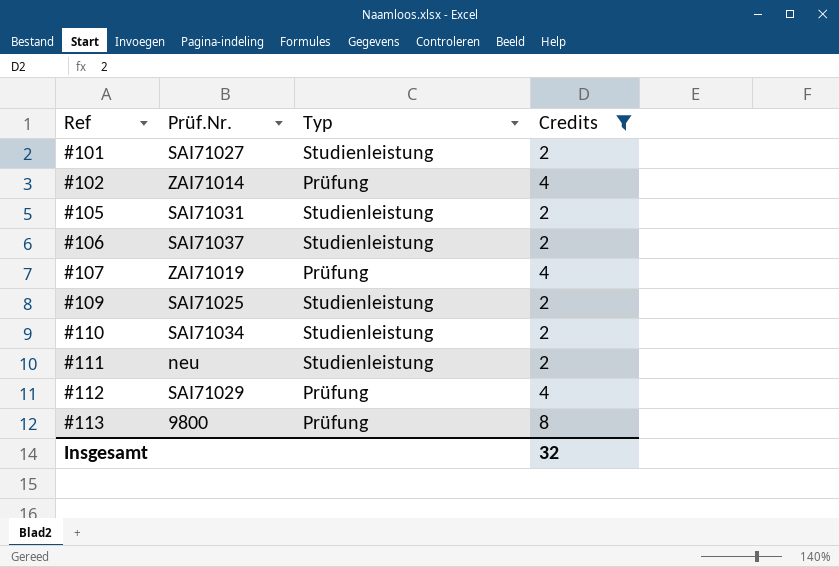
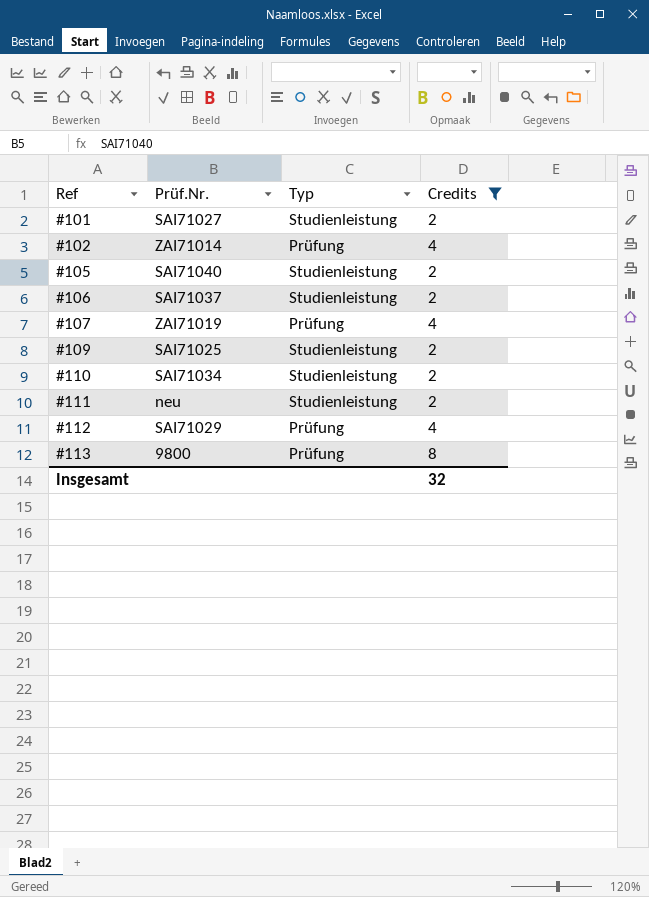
#105 | Prüf.Nr.: SAI71031 -> SAI71040

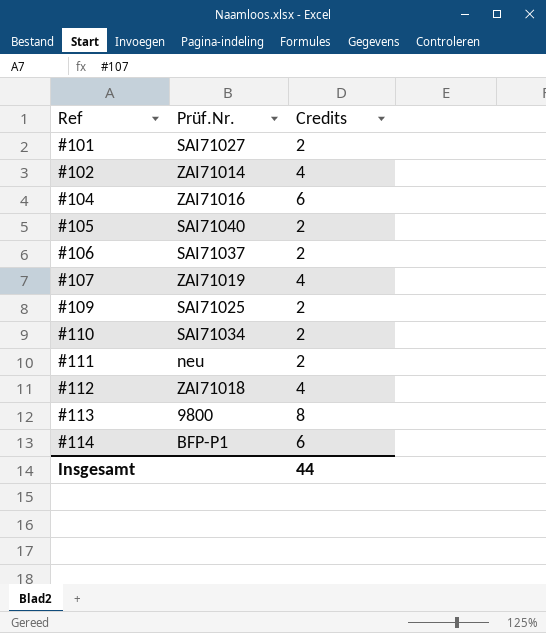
filter: Credits != 6 -> none
column Typ | position: 3 -> none
#112 | Prüf.Nr.: SAI71029 -> ZAI71018
Insgesamt | Credits: 32 -> 44

